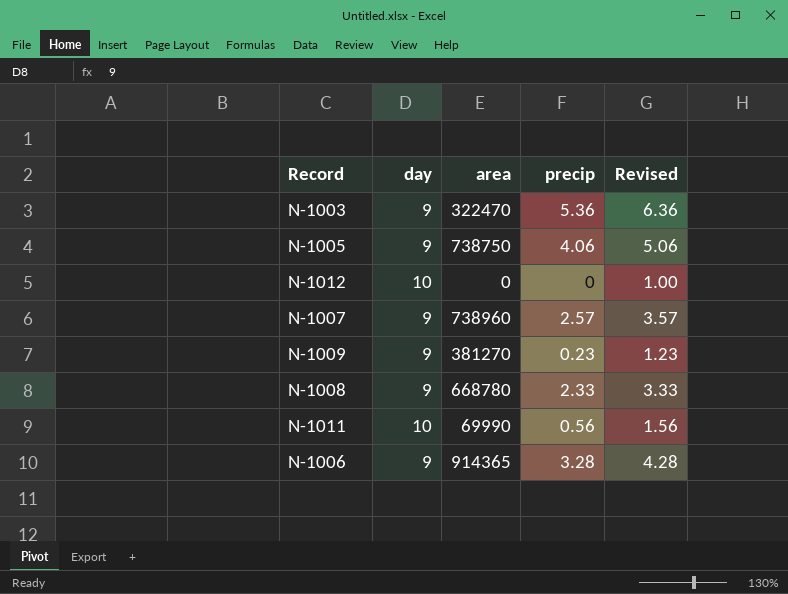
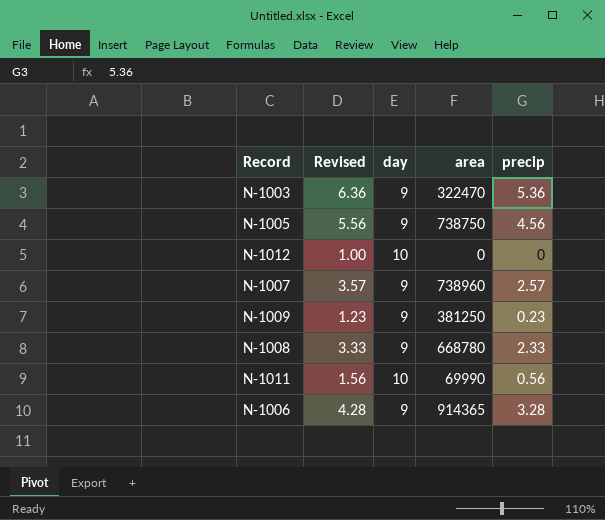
column Revised | position: 5 -> 2
N-1005 | Revised: 5.06 -> 5.56
N-1005 | precip: 4.06 -> 4.56
N-1009 | area: 381270 -> 381250

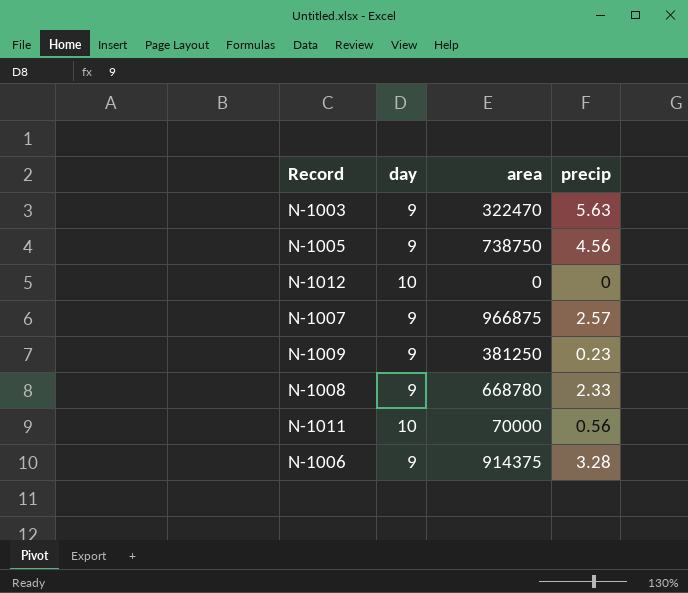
column Revised | formula: [precip] + 1 -> none
N-1003 | precip: 5.36 -> 5.63
N-1007 | area: 738960 -> 966875
N-1011 | area: 69990 -> 70000
N-1006 | area: 914365 -> 914375

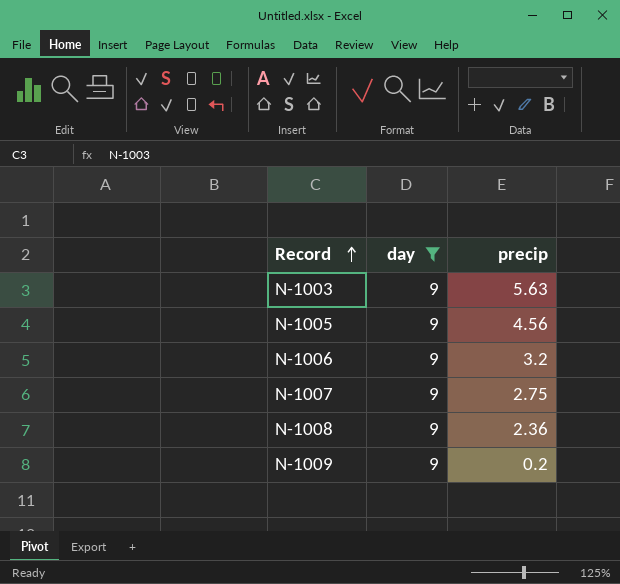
filter: none -> day = 9
row order: none -> Record ascending
column area | position: 3 -> none
N-1006 | precip: 3.28 -> 3.2
N-1007 | precip: 2.57 -> 2.75
N-1008 | precip: 2.33 -> 2.36
N-1009 | precip: 0.23 -> 0.2

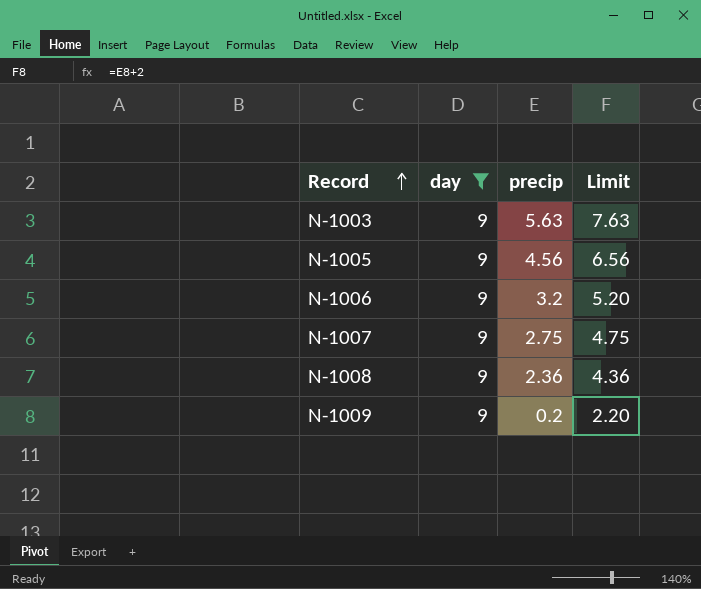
column Limit | formula: none -> [precip] + 2

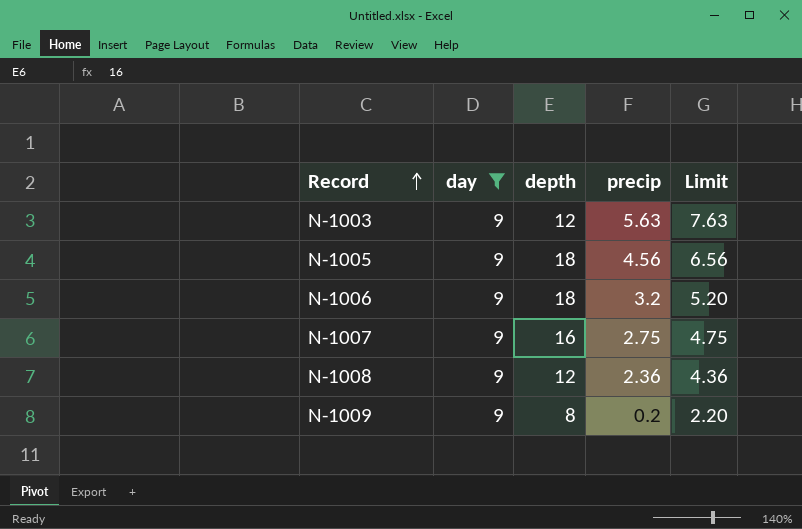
column depth | position: none -> 3

